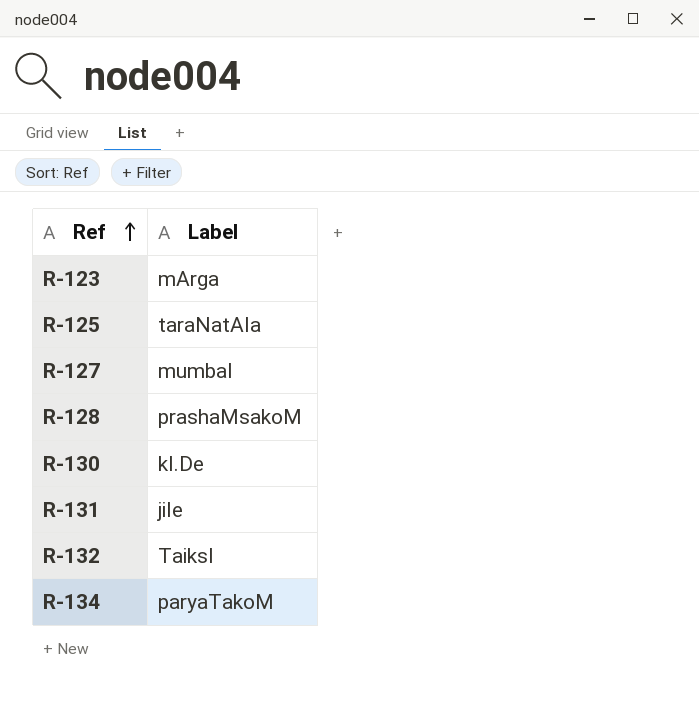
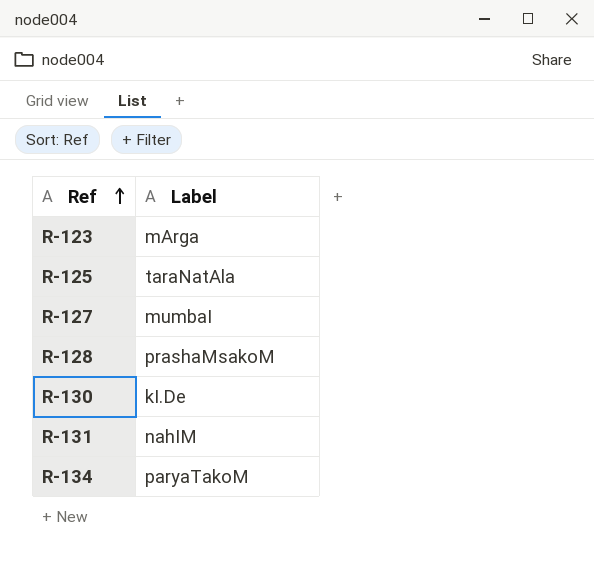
row R-132: TaiksI -> none
R-131 | Label: jile -> nahIM

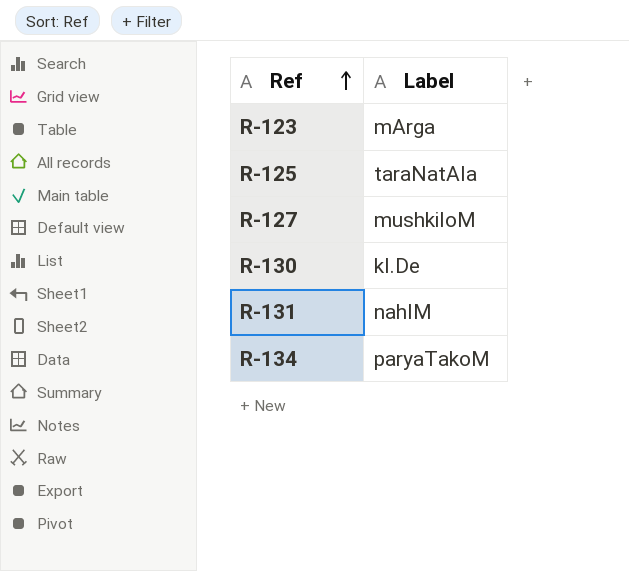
row R-128: prashaMsakoM -> none
R-127 | Label: mumbaI -> mushkiloM

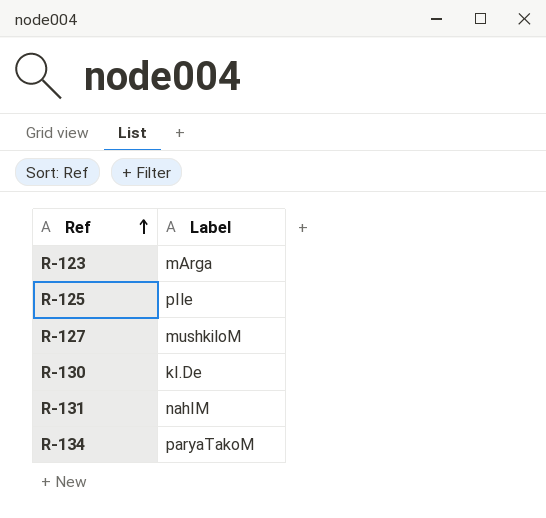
R-125 | Label: taraNatAla -> pIle

